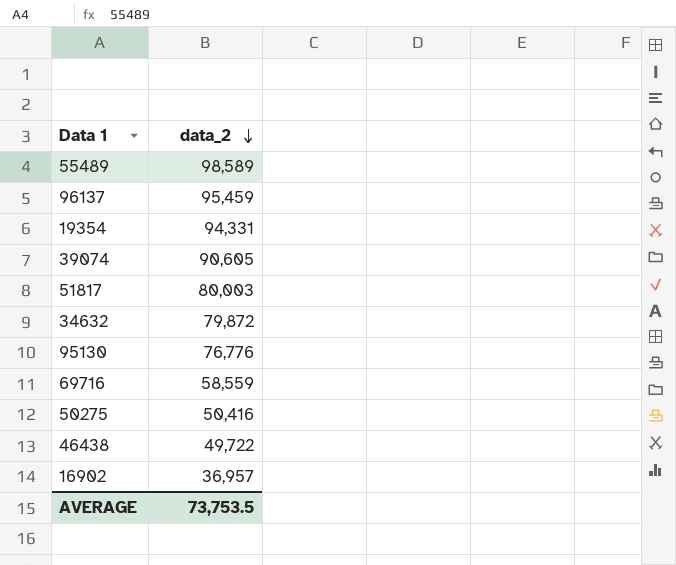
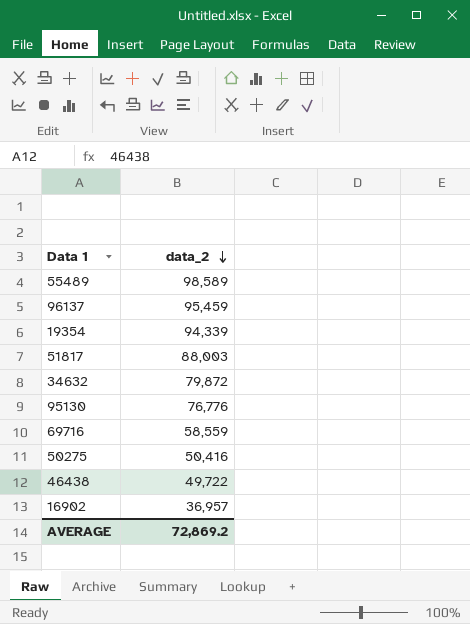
row 39074: 90,605 -> none
19354 | data_2: 94,331 -> 94,339
51817 | data_2: 80,003 -> 88,003
AVERAGE | data_2: 73,753.5 -> 72,869.2

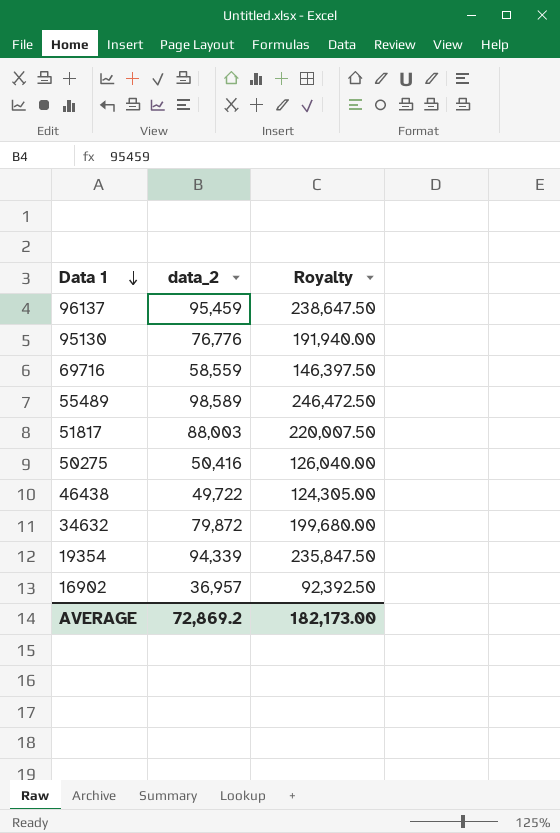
row order: data_2 descending -> Data 1 descending
column Royalty | formula: none -> [data_2] * 2.5

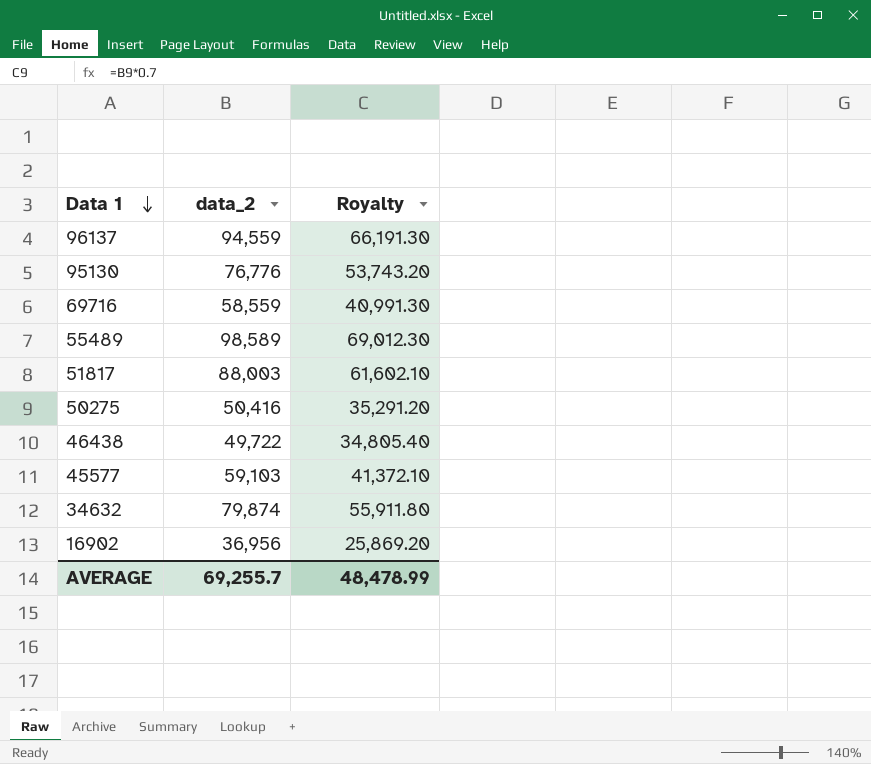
column Royalty | formula: [data_2] * 2.5 -> [data_2] * 0.7
row 19354: 94,339 | 235,847.50 -> none
96137 | data_2: 95,459 -> 94,559
row 45577: none -> 59,103 | 41,372.10
34632 | data_2: 79,872 -> 79,874
16902 | data_2: 36,957 -> 36,956
AVERAGE | data_2: 72,869.2 -> 69,255.7
AVERAGE | Royalty: 182,173.00 -> 48,478.99

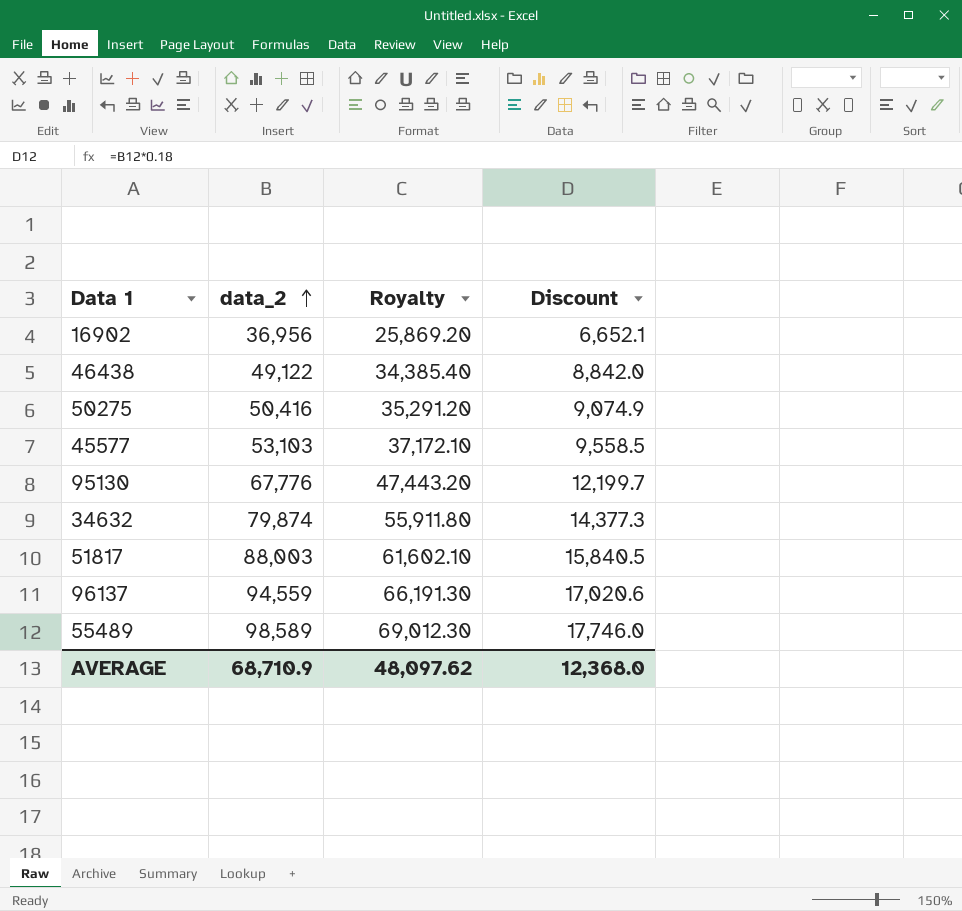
row order: Data 1 descending -> data_2 ascending
column Discount | formula: none -> [data_2] * 0.18
row 69716: 58,559 | 40,991.30 -> none
46438 | data_2: 49,722 -> 49,122
46438 | Royalty: 34,805.40 -> 34,385.40
45577 | data_2: 59,103 -> 53,103
45577 | Royalty: 41,372.10 -> 37,172.10
95130 | data_2: 76,776 -> 67,776
95130 | Royalty: 53,743.20 -> 47,443.20
AVERAGE | data_2: 69,255.7 -> 68,710.9
AVERAGE | Royalty: 48,478.99 -> 48,097.62

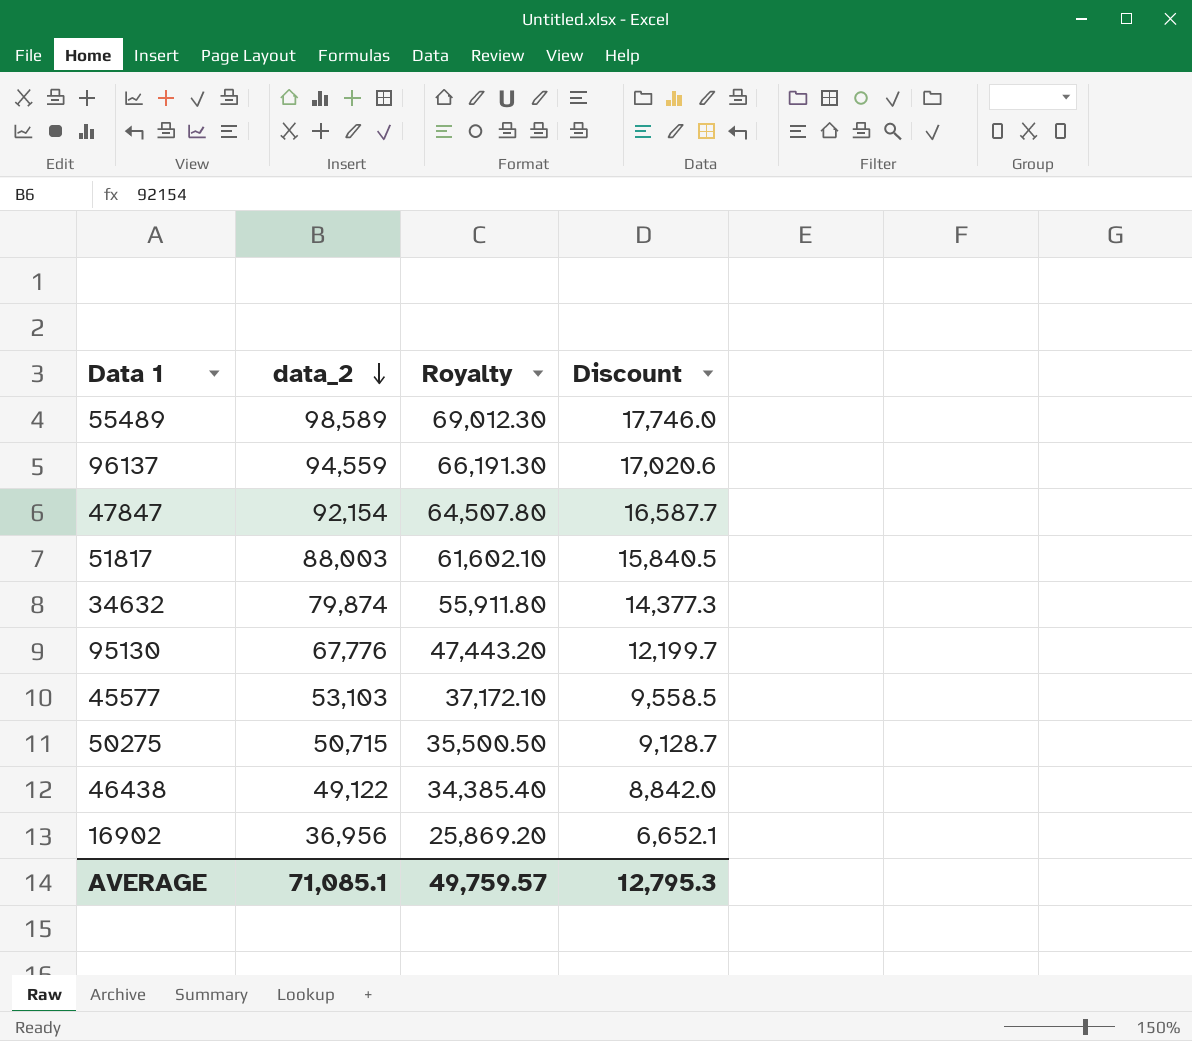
row order: data_2 ascending -> data_2 descending
row 47847: none -> 92,154 | 64,507.80 | 16,587.7
50275 | data_2: 50,416 -> 50,715
50275 | Royalty: 35,291.20 -> 35,500.50
50275 | Discount: 9,074.9 -> 9,128.7
AVERAGE | data_2: 68,710.9 -> 71,085.1
AVERAGE | Royalty: 48,097.62 -> 49,759.57
AVERAGE | Discount: 12,368.0 -> 12,795.3

